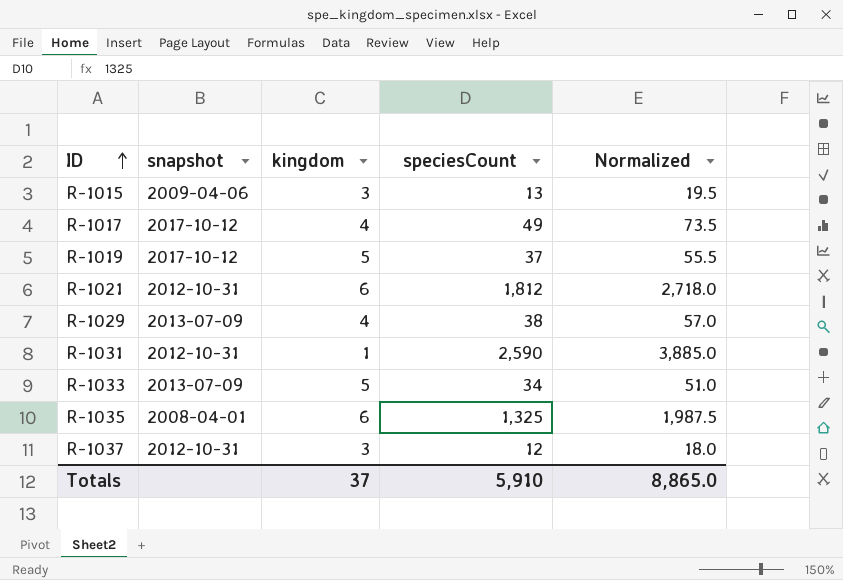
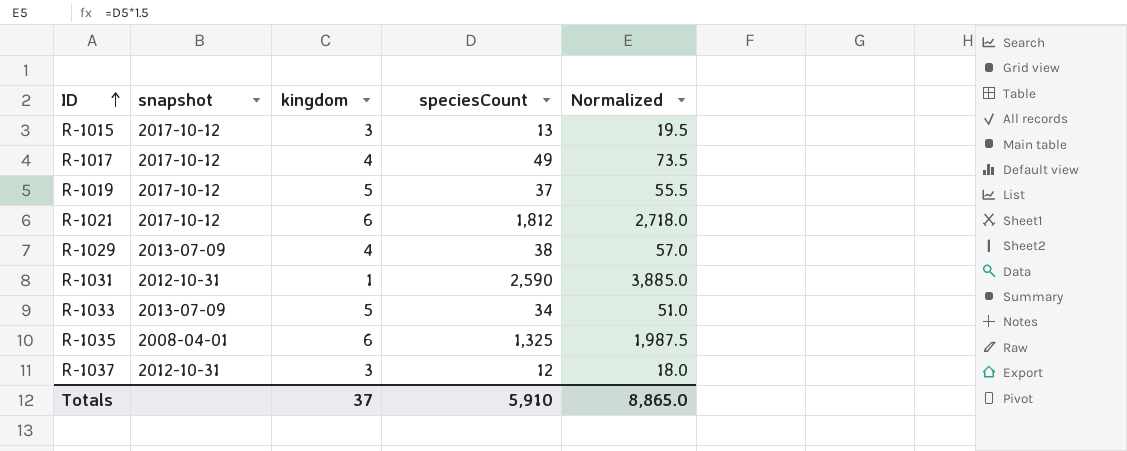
R-1015 | snapshot: 2009-04-06 -> 2017-10-12
R-1021 | snapshot: 2012-10-31 -> 2017-10-12

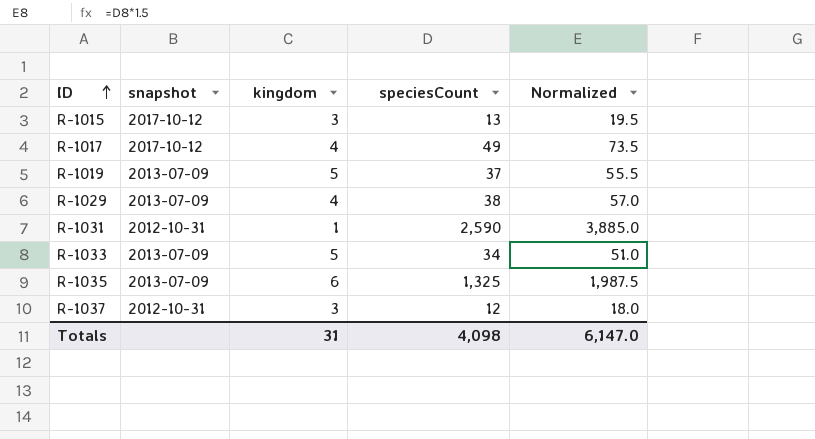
row R-1021: 2017-10-12 | 6 | 1,812 | 2,718.0 -> none
R-1019 | snapshot: 2017-10-12 -> 2013-07-09
R-1035 | snapshot: 2008-04-01 -> 2013-07-09
Totals | kingdom: 37 -> 31
Totals | speciesCount: 5,910 -> 4,098
Totals | Normalized: 8,865.0 -> 6,147.0

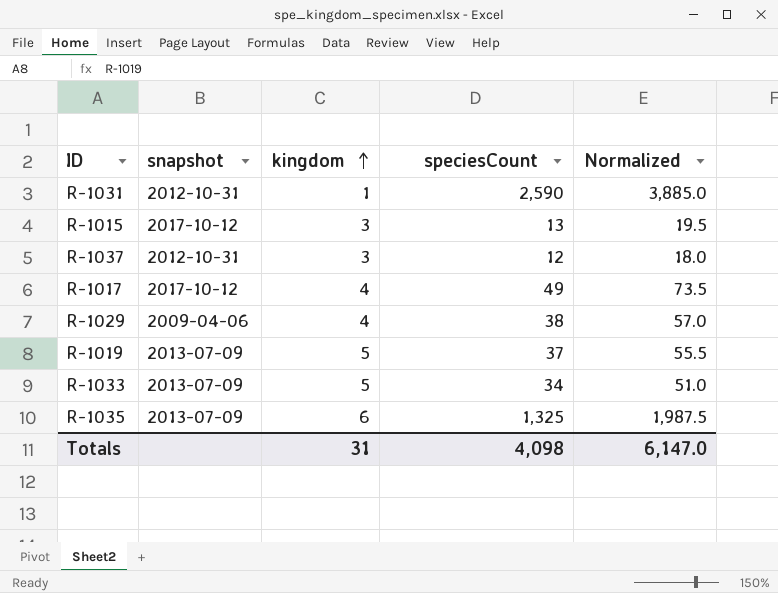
row order: ID ascending -> kingdom ascending
R-1029 | snapshot: 2013-07-09 -> 2009-04-06

